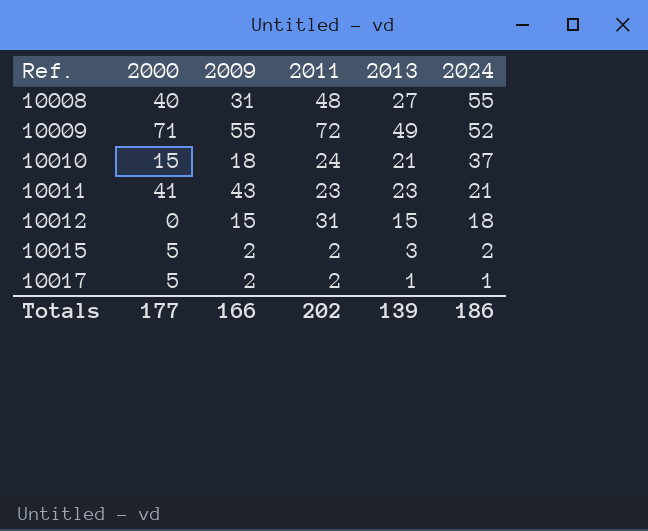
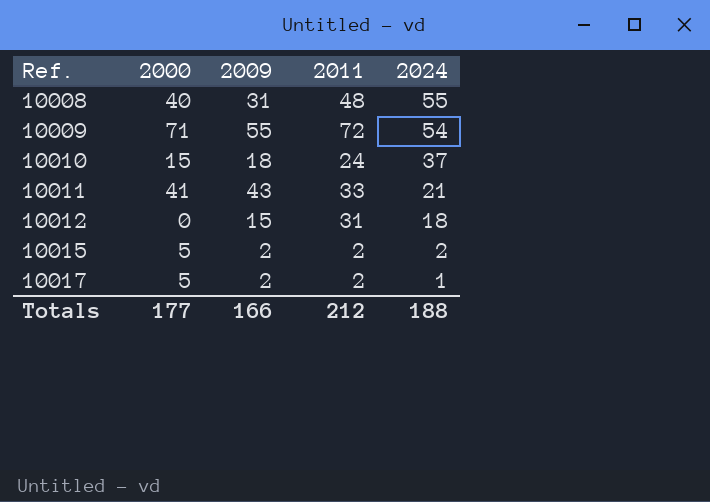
column 2013 | position: 5 -> none
10009 | 2024: 52 -> 54
10011 | 2011: 23 -> 33
Totals | 2011: 202 -> 212
Totals | 2024: 186 -> 188

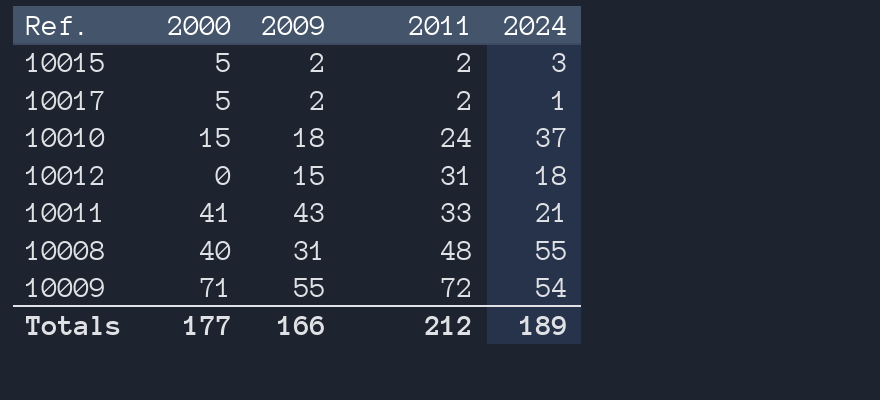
row order: Ref. ascending -> 2011 ascending
10015 | 2024: 2 -> 3
Totals | 2024: 188 -> 189

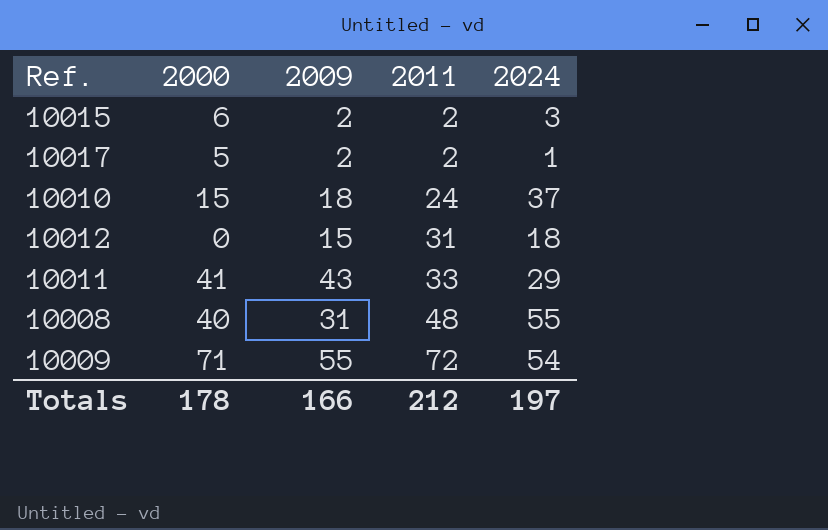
10015 | 2000: 5 -> 6
10011 | 2024: 21 -> 29
Totals | 2000: 177 -> 178
Totals | 2024: 189 -> 197

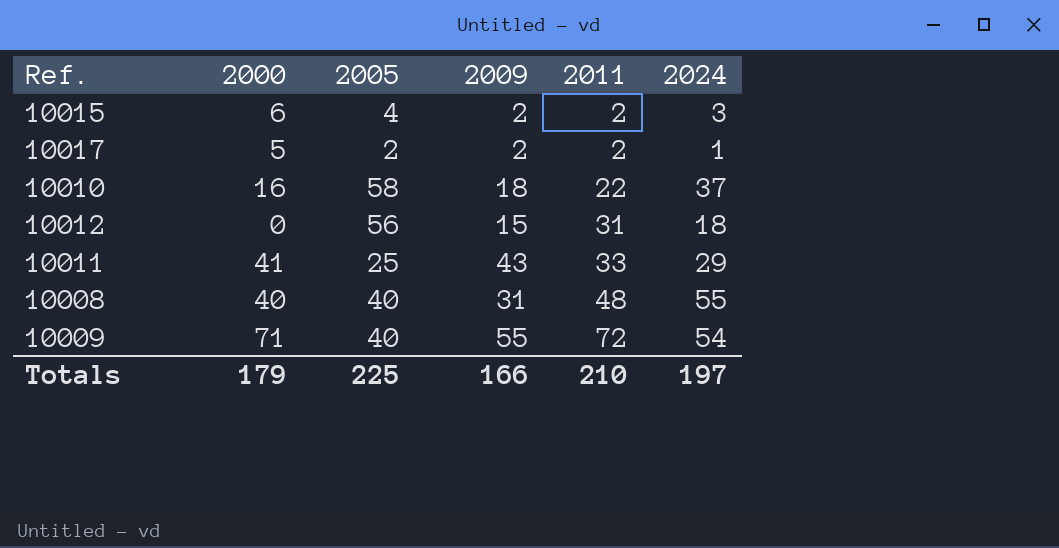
column 2005 | position: none -> 3
10010 | 2000: 15 -> 16
10010 | 2011: 24 -> 22
Totals | 2000: 178 -> 179
Totals | 2011: 212 -> 210

